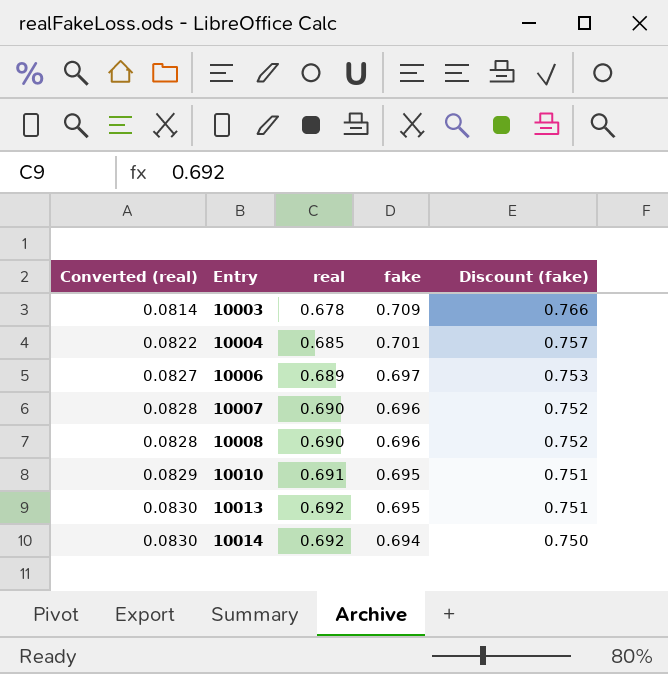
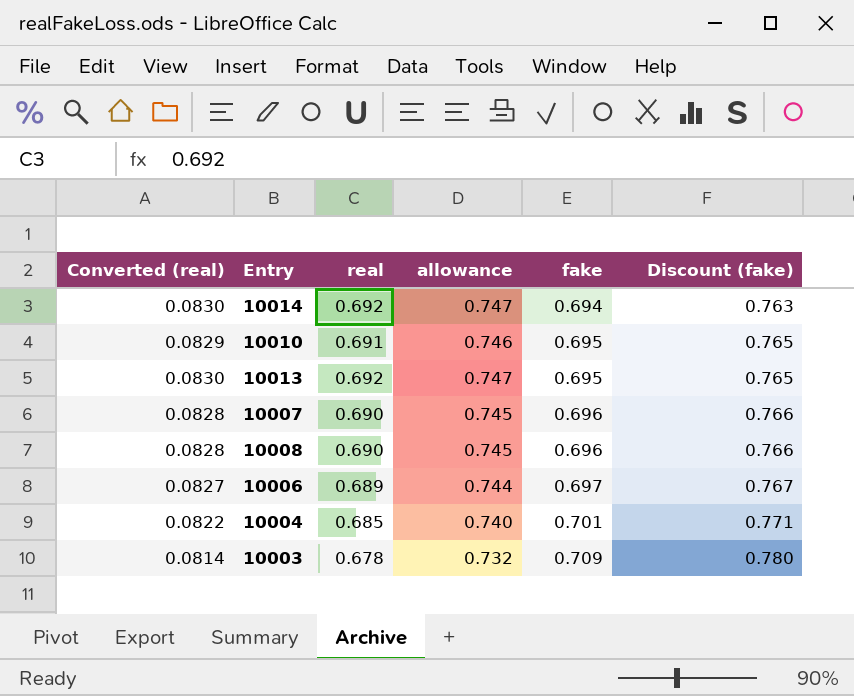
row order: Converted (real) ascending -> fake ascending
column allowance | formula: none -> [real] * 1.08
column Discount (fake) | formula: [fake] * 1.08 -> [fake] * 1.1

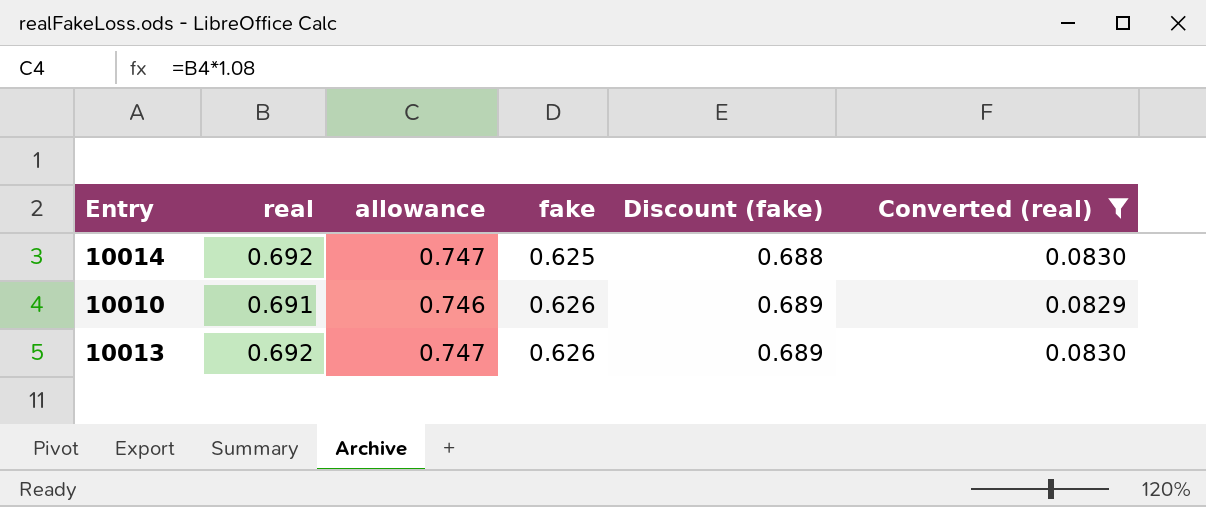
filter: none -> Converted (real) >= 0.0829
column Converted (real) | position: 1 -> 6
10014 | fake: 0.694 -> 0.625
10014 | Discount (fake): 0.763 -> 0.688
10010 | fake: 0.695 -> 0.626
10010 | Discount (fake): 0.765 -> 0.689
10013 | fake: 0.695 -> 0.626
10013 | Discount (fake): 0.765 -> 0.689

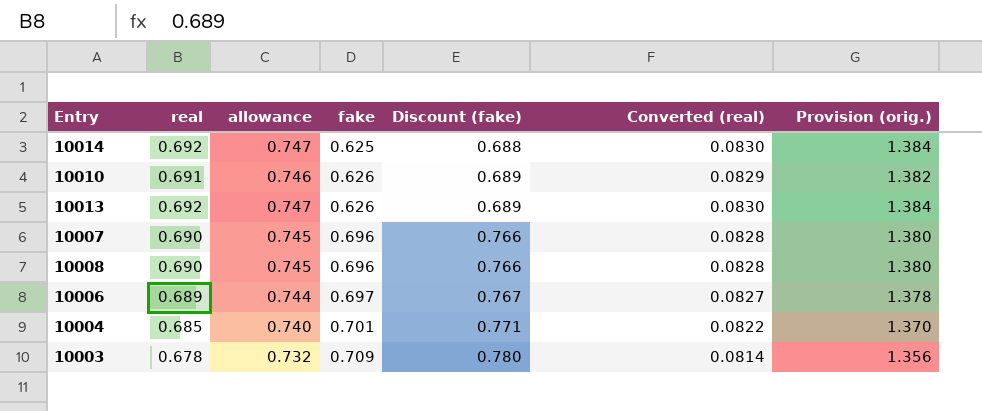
filter: Converted (real) >= 0.0829 -> none
column Provision (orig.) | formula: none -> [real] * 2

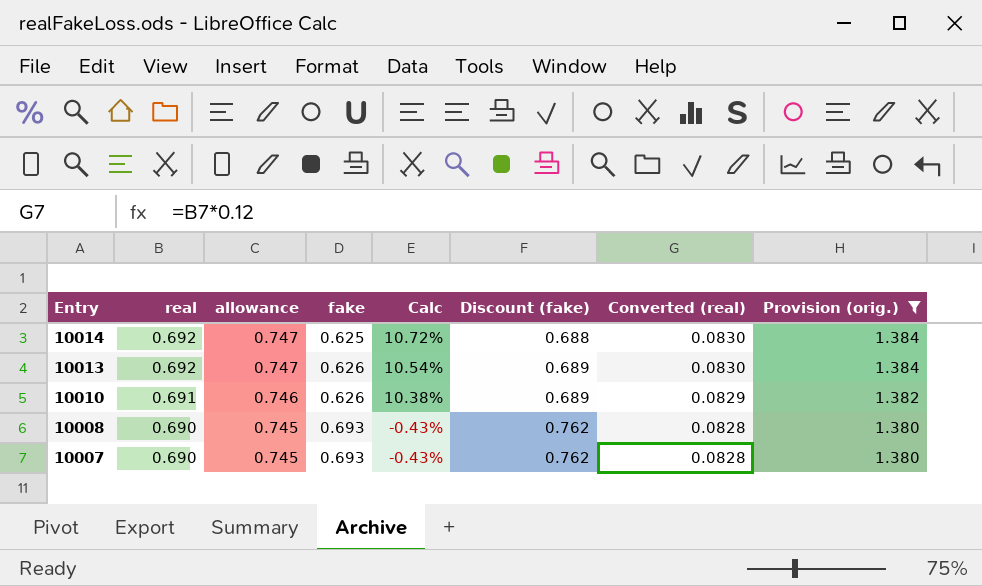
filter: none -> Provision (orig.) >= 1.380
row order: fake ascending -> Entry descending
column Calc | formula: none -> ([real] - [fake]) / [fake]
10008 | fake: 0.696 -> 0.693
10008 | Discount (fake): 0.766 -> 0.762
10007 | fake: 0.696 -> 0.693
10007 | Discount (fake): 0.766 -> 0.762

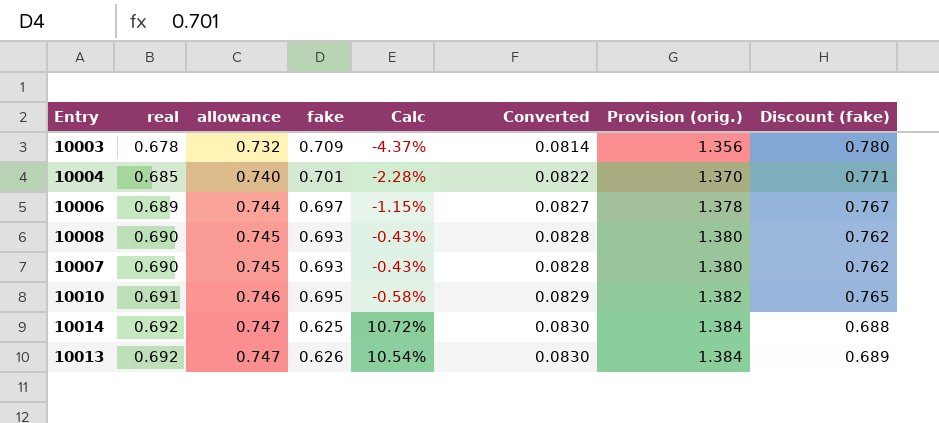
filter: Provision (orig.) >= 1.380 -> none
row order: Entry descending -> real ascending
column name: Converted (real) -> Converted
column Discount (fake) | position: 6 -> 8
10010 | fake: 0.626 -> 0.695
10010 | Calc: 10.38% -> -0.58%
10010 | Discount (fake): 0.689 -> 0.765

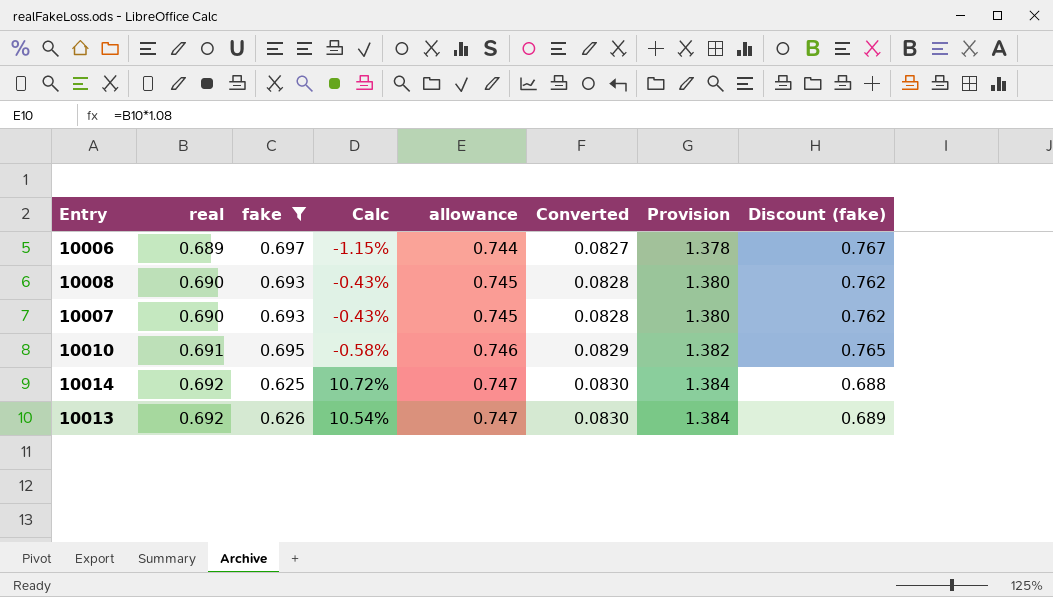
filter: none -> fake <= 0.697
column allowance | position: 3 -> 5
column name: Provision (orig.) -> Provision

